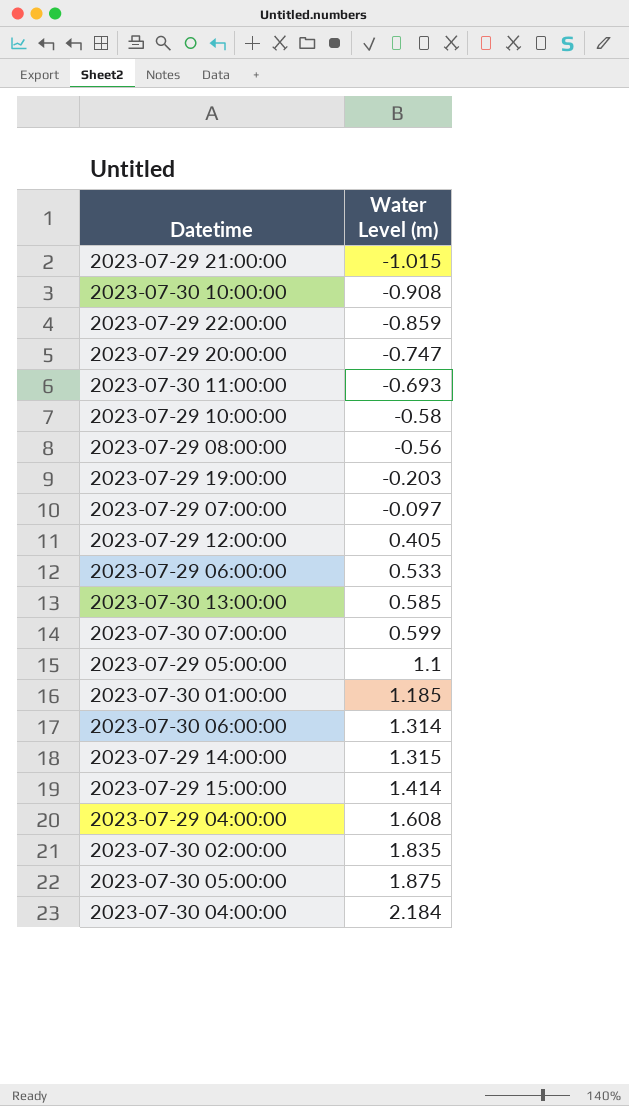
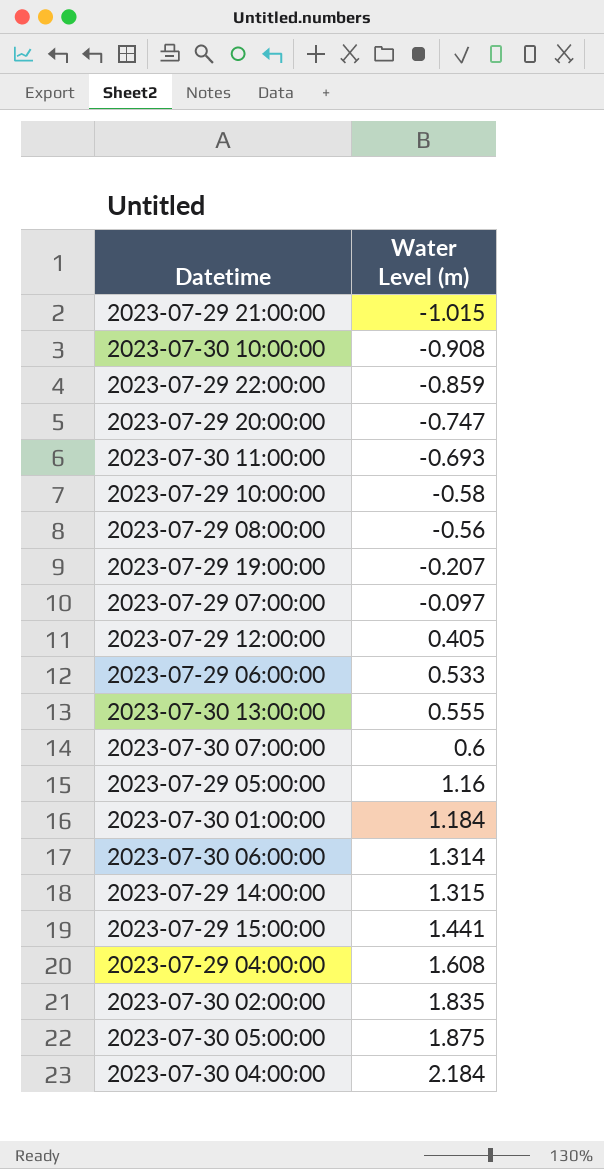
2023-07-29 19:00:00 | Water Level (m): -0.203 -> -0.207
2023-07-30 13:00:00 | Water Level (m): 0.585 -> 0.555
2023-07-30 07:00:00 | Water Level (m): 0.599 -> 0.6
2023-07-29 05:00:00 | Water Level (m): 1.1 -> 1.16
2023-07-30 01:00:00 | Water Level (m): 1.185 -> 1.184
2023-07-29 15:00:00 | Water Level (m): 1.414 -> 1.441

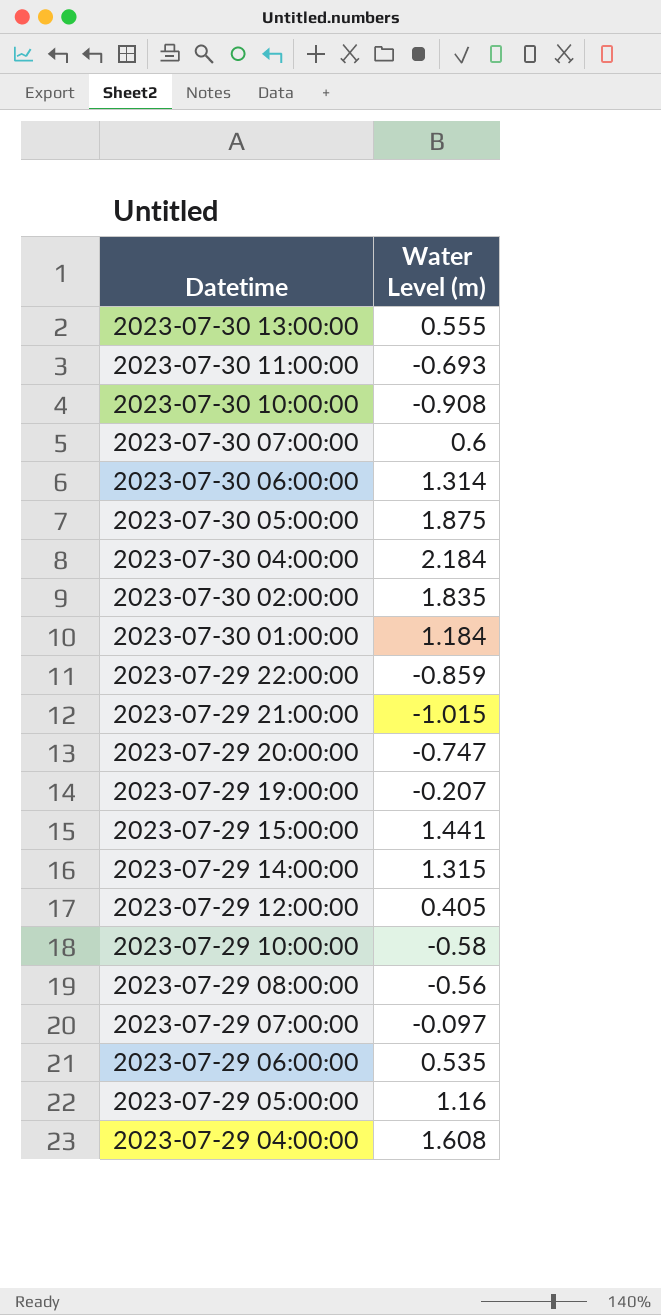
row order: Water Level (m) ascending -> Datetime descending
2023-07-29 06:00:00 | Water Level (m): 0.533 -> 0.535

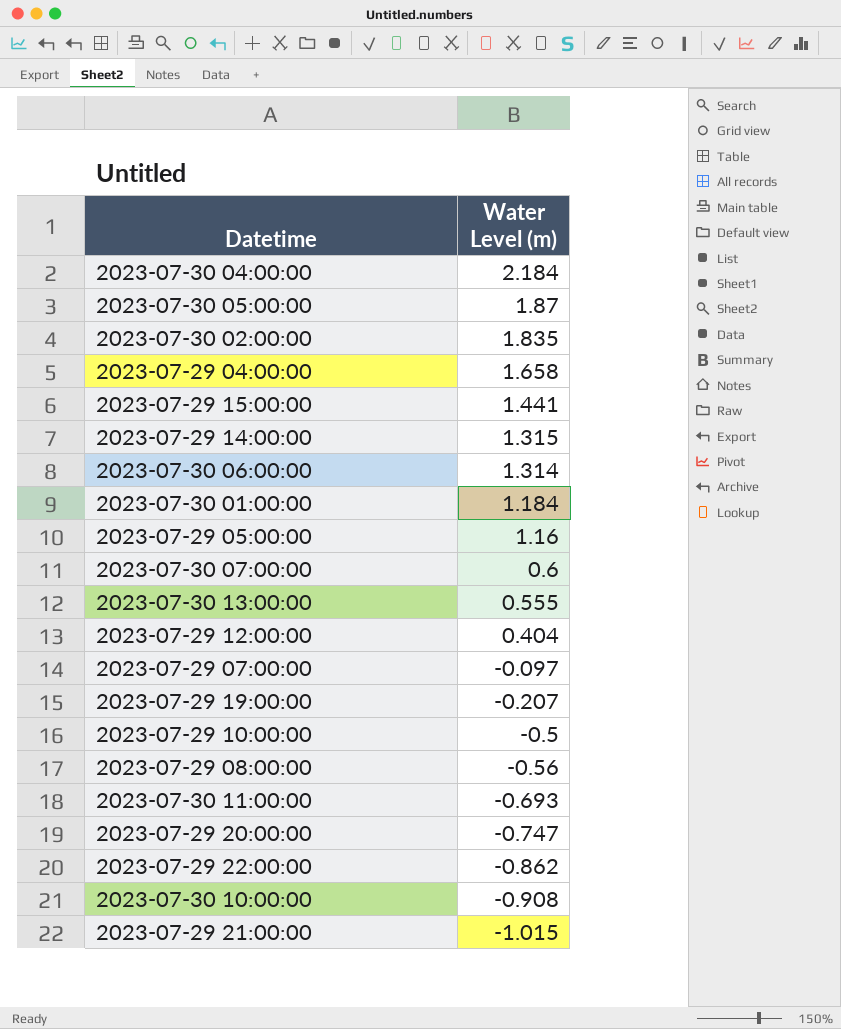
row order: Datetime descending -> Water Level (m) descending
row 2023-07-29 06:00:00: 0.535 -> none
2023-07-30 05:00:00 | Water Level (m): 1.875 -> 1.87
2023-07-29 04:00:00 | Water Level (m): 1.608 -> 1.658
2023-07-29 12:00:00 | Water Level (m): 0.405 -> 0.404
2023-07-29 10:00:00 | Water Level (m): -0.58 -> -0.5
2023-07-29 22:00:00 | Water Level (m): -0.859 -> -0.862

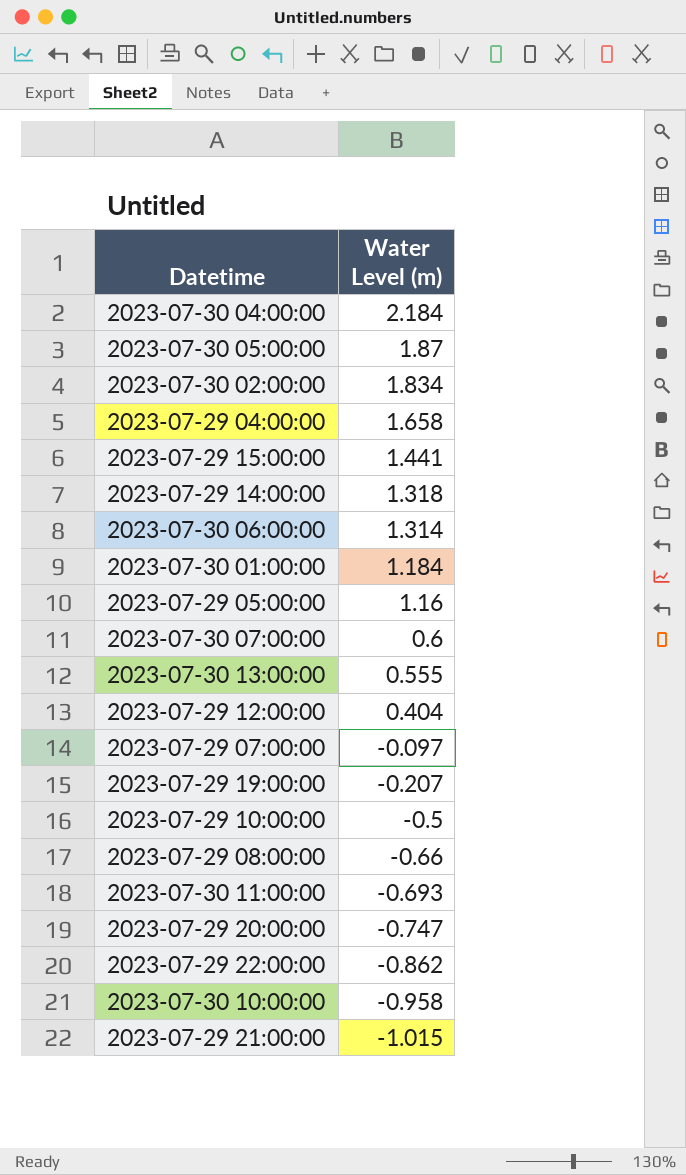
2023-07-30 02:00:00 | Water Level (m): 1.835 -> 1.834
2023-07-29 14:00:00 | Water Level (m): 1.315 -> 1.318
2023-07-29 08:00:00 | Water Level (m): -0.56 -> -0.66
2023-07-30 10:00:00 | Water Level (m): -0.908 -> -0.958

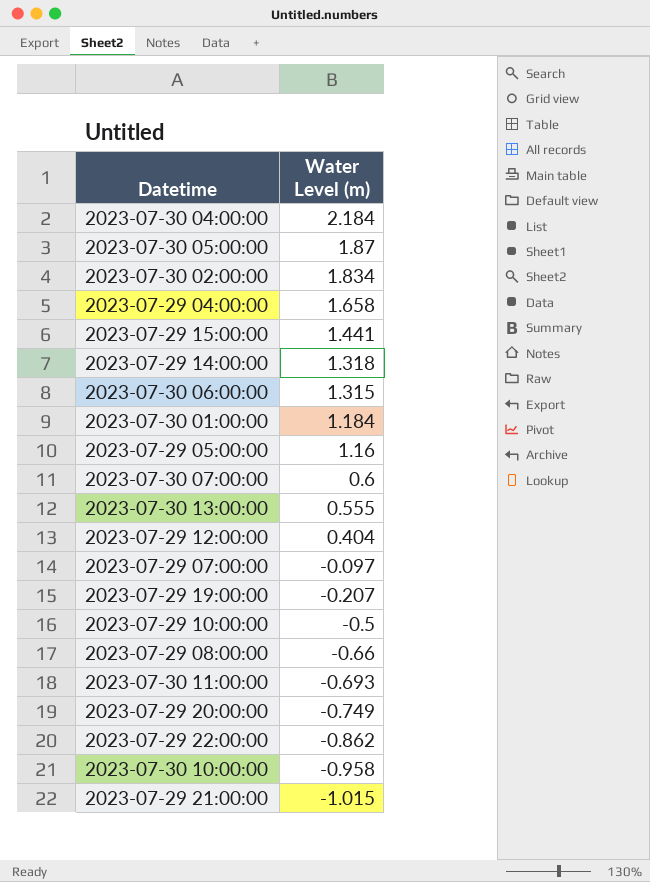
2023-07-30 06:00:00 | Water Level (m): 1.314 -> 1.315
2023-07-29 20:00:00 | Water Level (m): -0.747 -> -0.749

